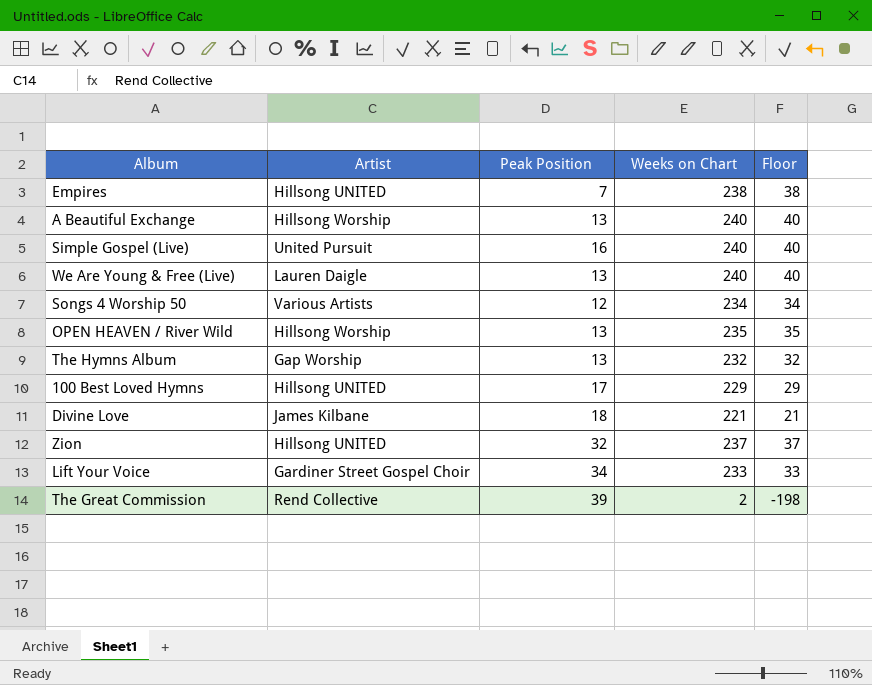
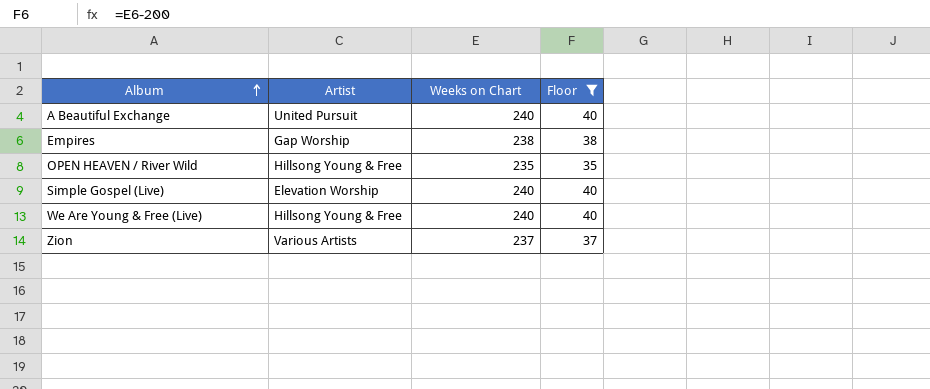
filter: none -> Floor >= 35
row order: none -> Album ascending
column Peak Position | position: 3 -> none
A Beautiful Exchange | Artist: Hillsong Worship -> United Pursuit
Empires | Artist: Hillsong UNITED -> Gap Worship
OPEN HEAVEN / River Wild | Artist: Hillsong Worship -> Hillsong Young & Free
Simple Gospel (Live) | Artist: United Pursuit -> Elevation Worship
We Are Young & Free (Live) | Artist: Lauren Daigle -> Hillsong Young & Free
Zion | Artist: Hillsong UNITED -> Various Artists

